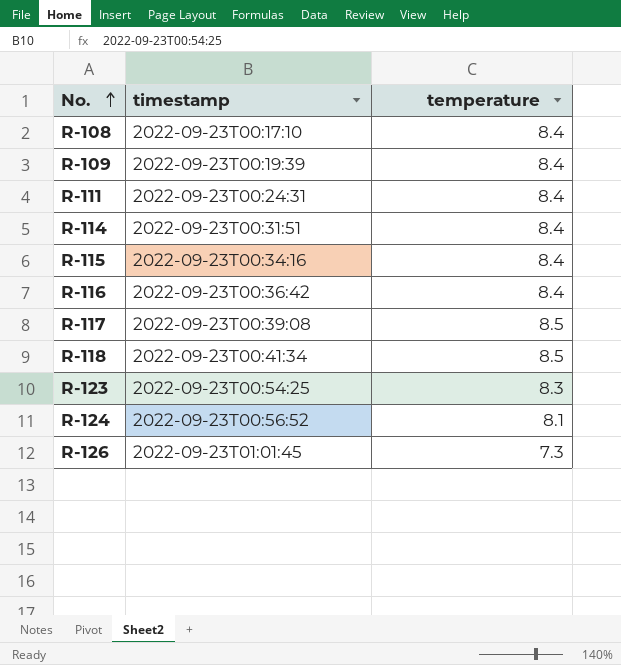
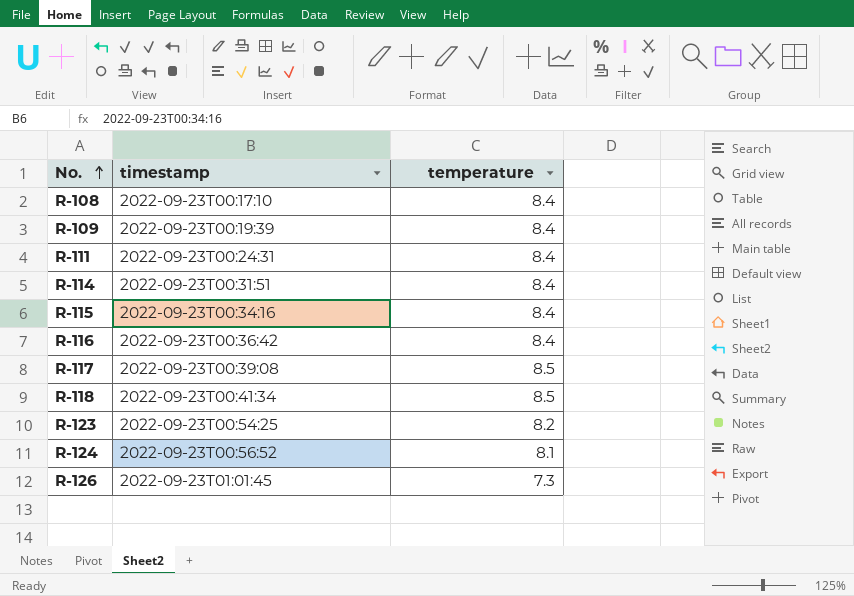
R-123 | temperature: 8.3 -> 8.2

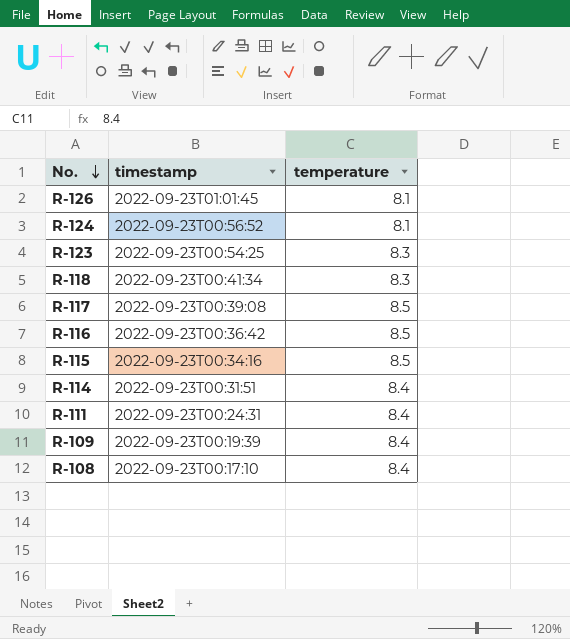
row order: No. ascending -> No. descending
R-126 | temperature: 7.3 -> 8.1
R-123 | temperature: 8.2 -> 8.3
R-118 | temperature: 8.5 -> 8.3
R-116 | temperature: 8.4 -> 8.5
R-115 | temperature: 8.4 -> 8.5

